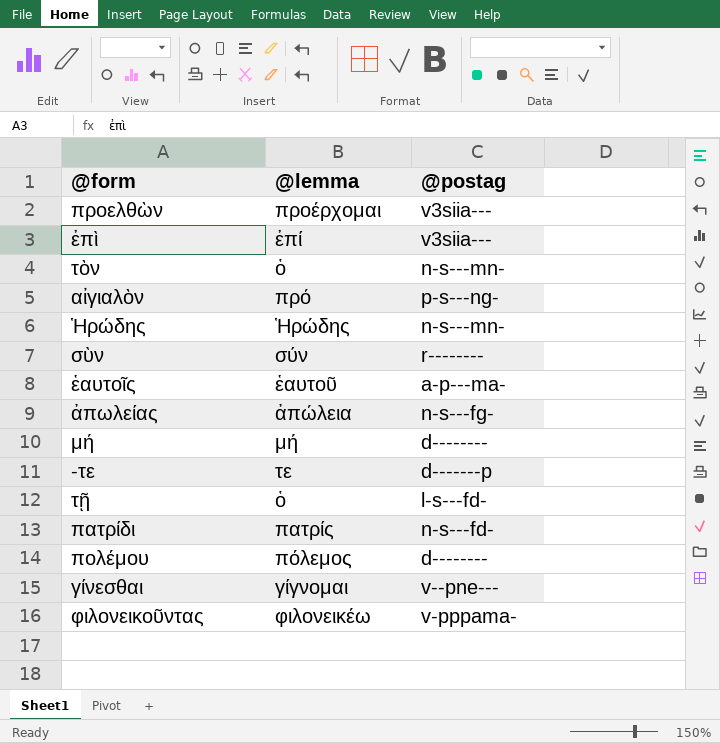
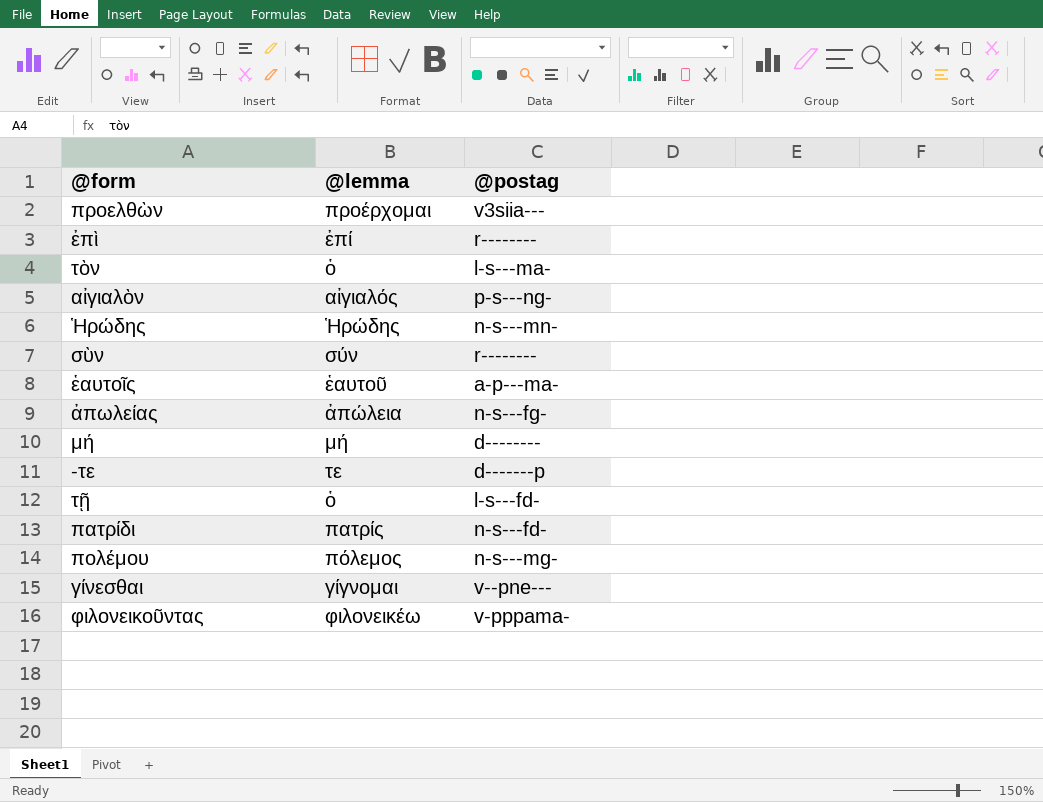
ἐπὶ | @postag: v3siia--- -> r--------
τὸν | @postag: n-s---mn- -> l-s---ma-
αἰγιαλὸν | @lemma: πρό -> αἰγιαλός
πολέμου | @postag: d-------- -> n-s---mg-

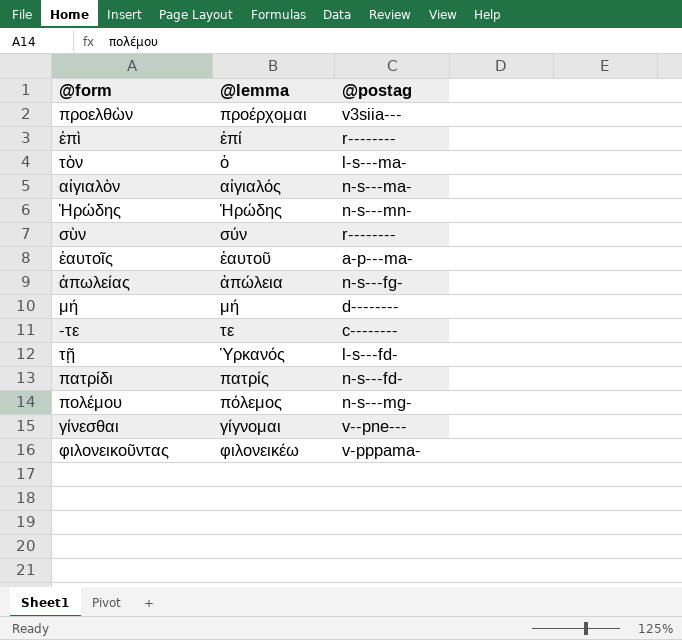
αἰγιαλὸν | @postag: p-s---ng- -> n-s---ma-
-τε | @postag: d-------p -> c--------
τῇ | @lemma: ὁ -> Ὑρκανός

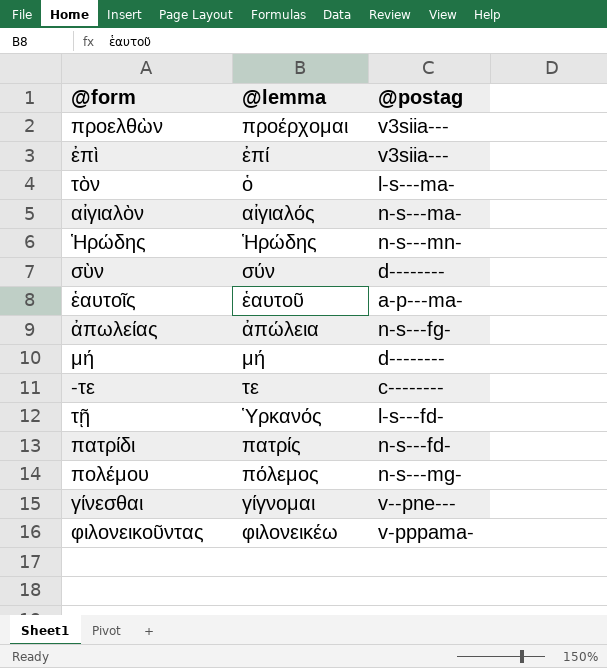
ἐπὶ | @postag: r-------- -> v3siia---
σὺν | @postag: r-------- -> d--------

